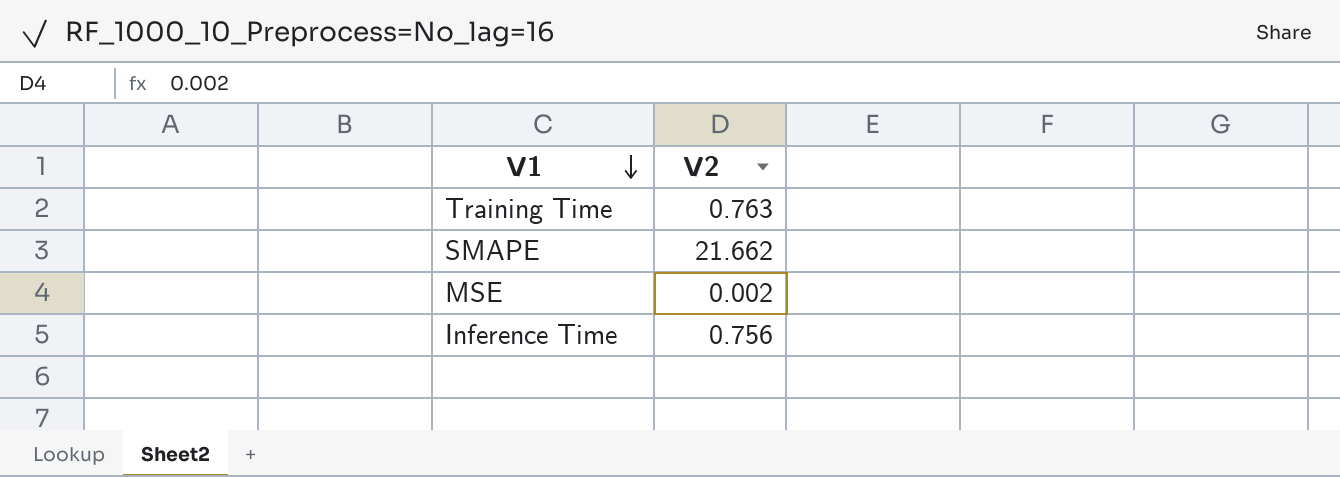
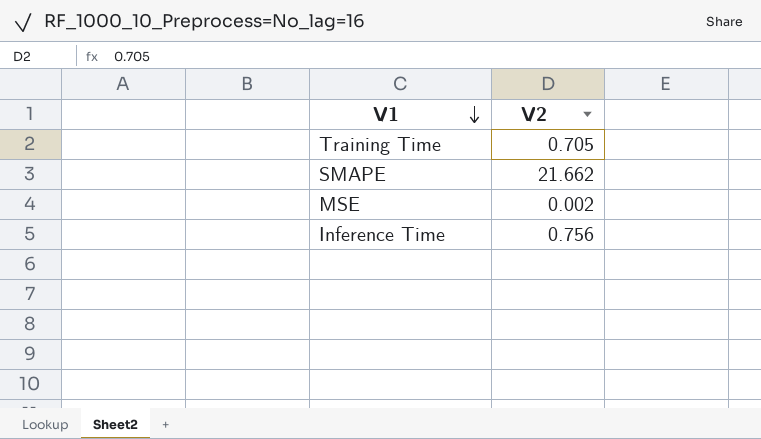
Training Time | V2: 0.763 -> 0.705

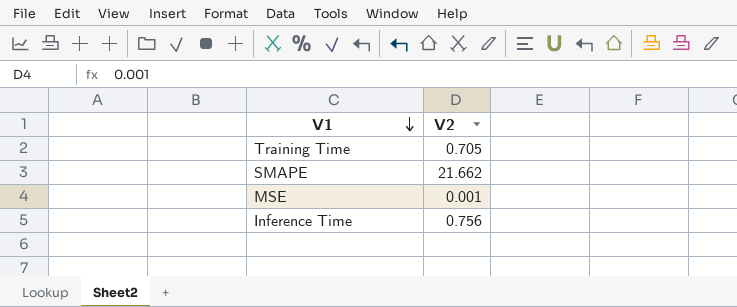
MSE | V2: 0.002 -> 0.001

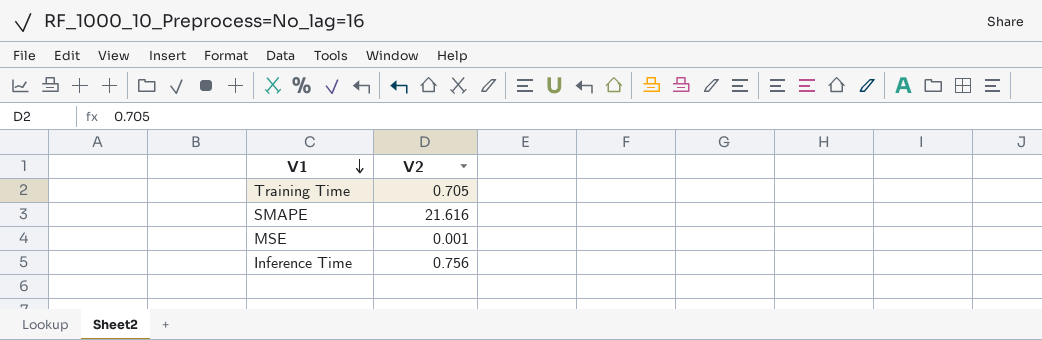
SMAPE | V2: 21.662 -> 21.616

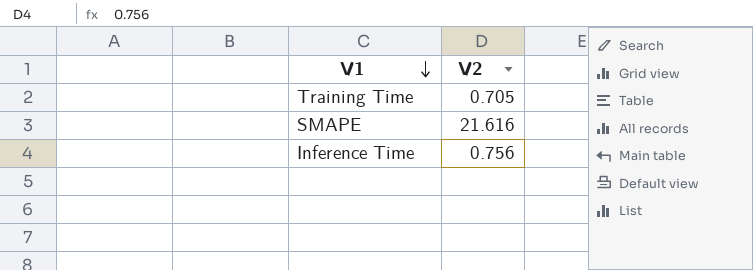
row MSE: 0.001 -> none

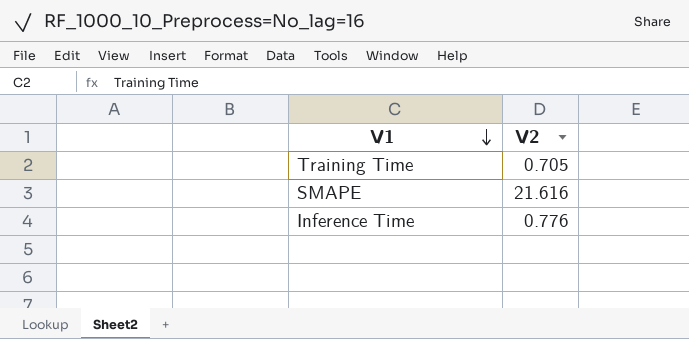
Inference Time | V2: 0.756 -> 0.776

